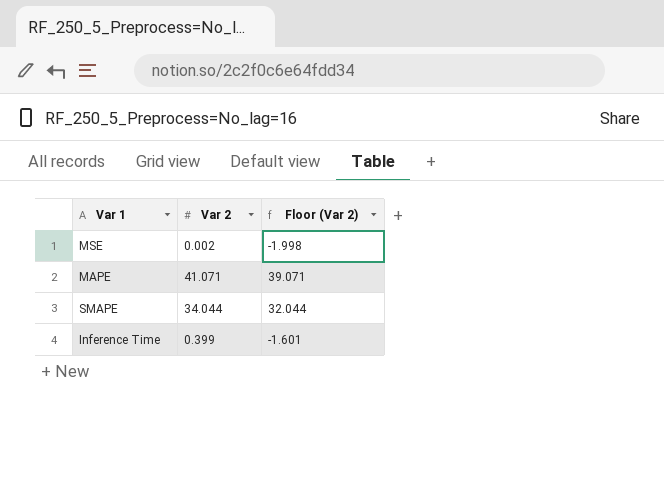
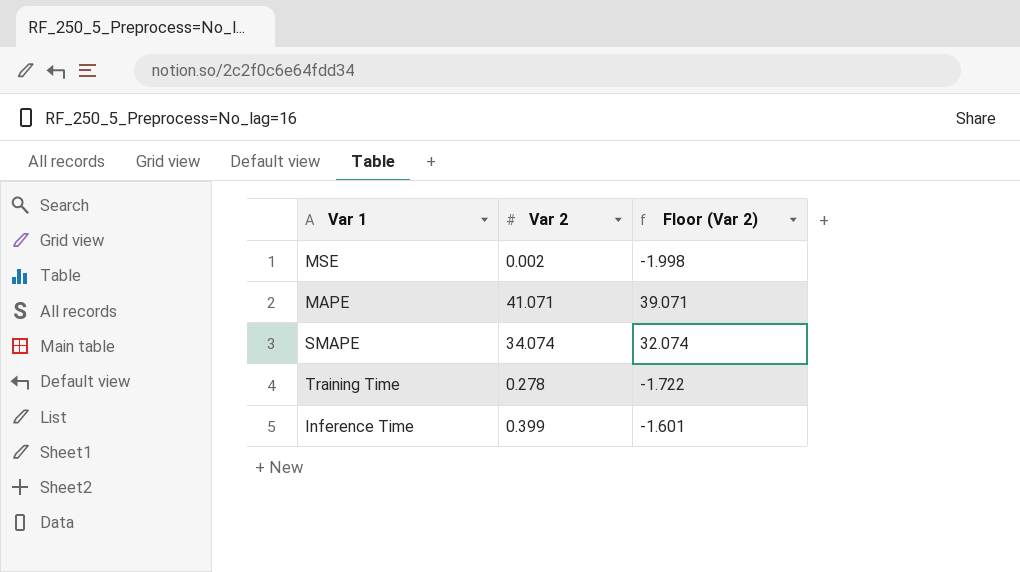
SMAPE | Var 2: 34.044 -> 34.074
SMAPE | Floor (Var 2): 32.044 -> 32.074
row Training Time: none -> 0.278 | -1.722

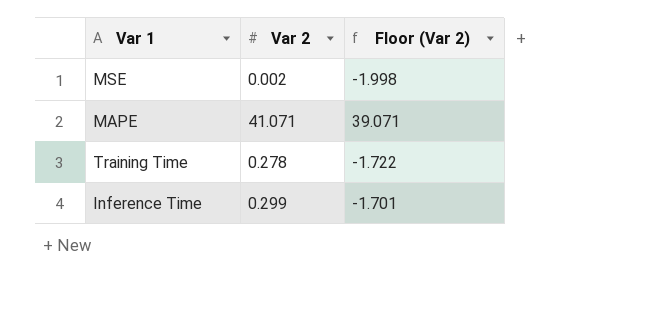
row SMAPE: 34.074 | 32.074 -> none
Inference Time | Var 2: 0.399 -> 0.299
Inference Time | Floor (Var 2): -1.601 -> -1.701

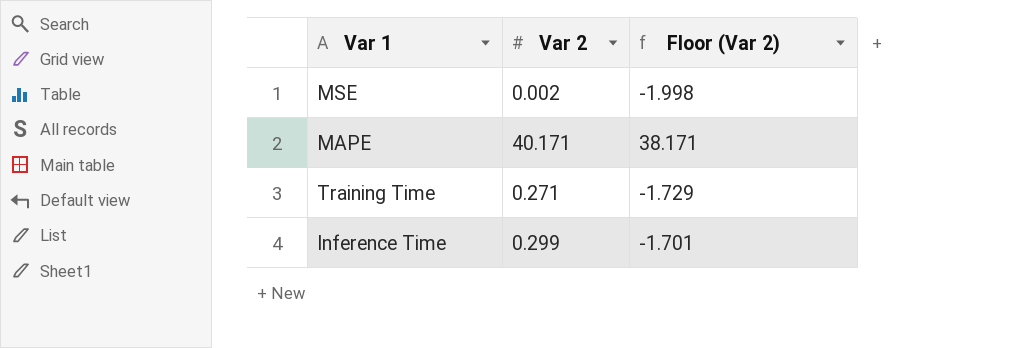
MAPE | Var 2: 41.071 -> 40.171
MAPE | Floor (Var 2): 39.071 -> 38.171
Training Time | Var 2: 0.278 -> 0.271
Training Time | Floor (Var 2): -1.722 -> -1.729

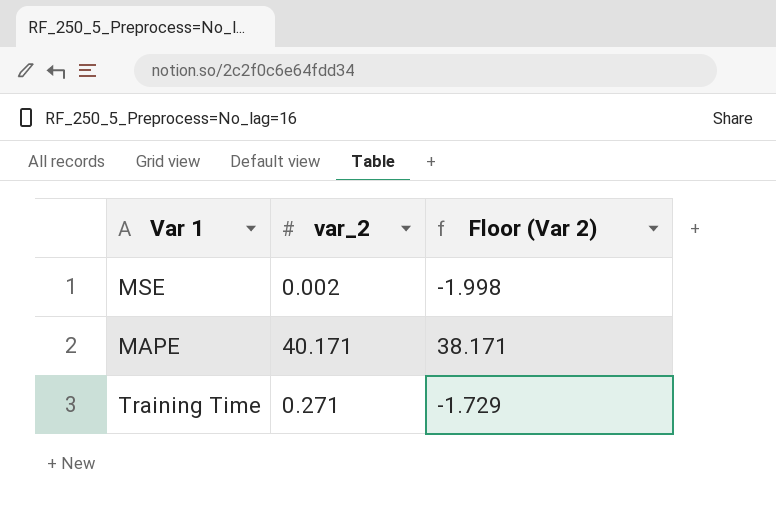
column name: Var 2 -> var_2
row Inference Time: 0.299 | -1.701 -> none

